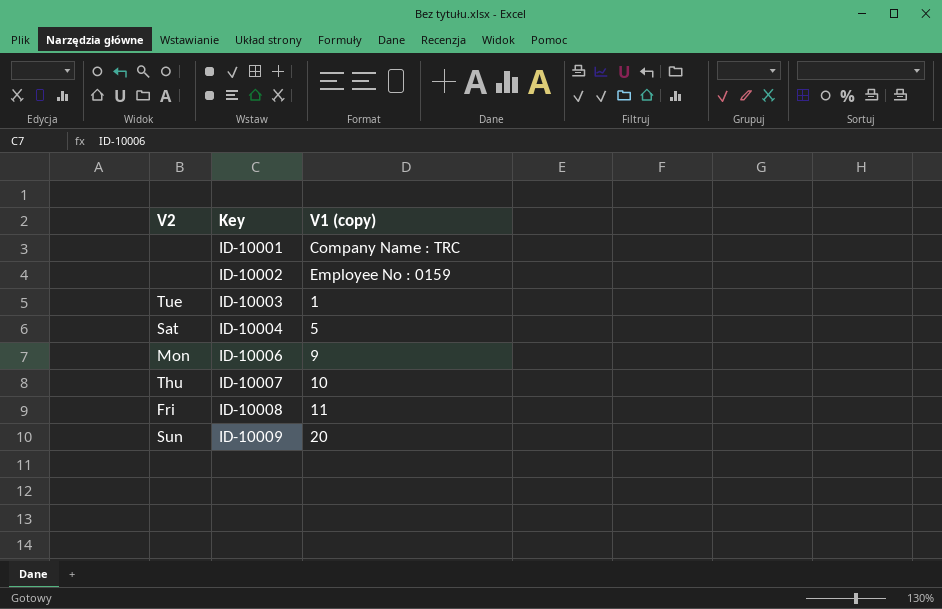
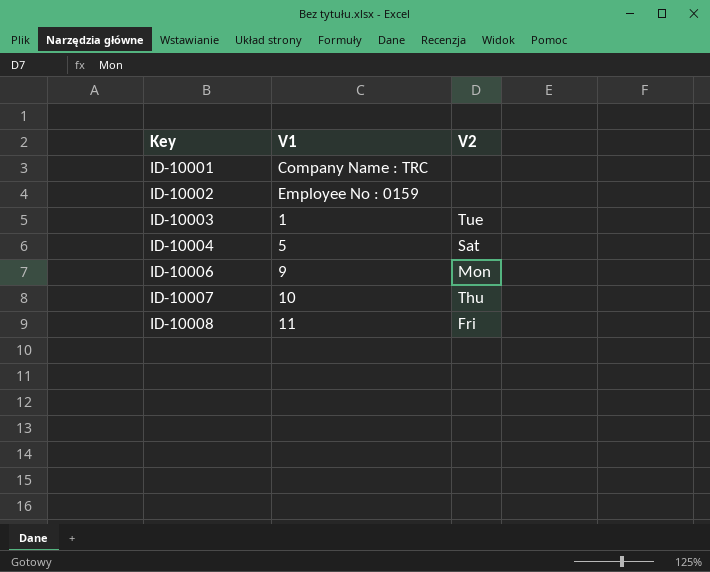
column name: V1 (copy) -> V1
column V2 | position: 1 -> 3
row ID-10009: Sun | 20 -> none

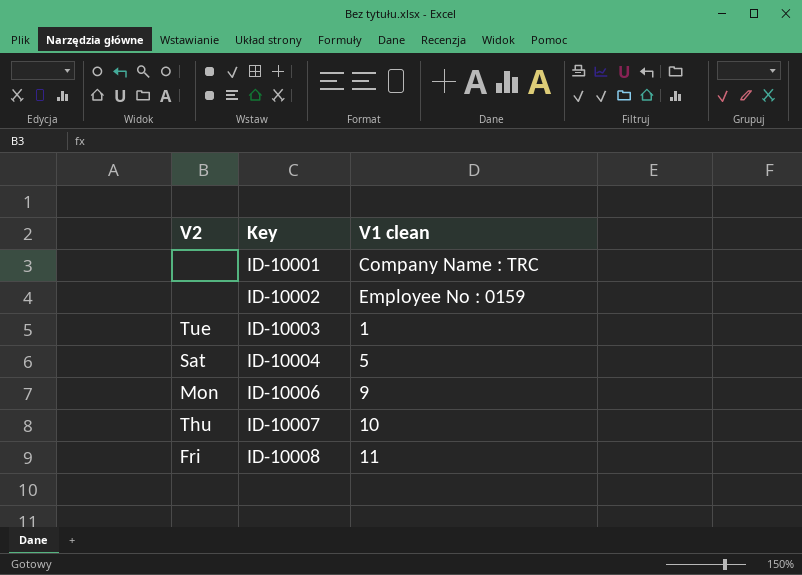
column V2 | position: 3 -> 1
column name: V1 -> V1 clean

